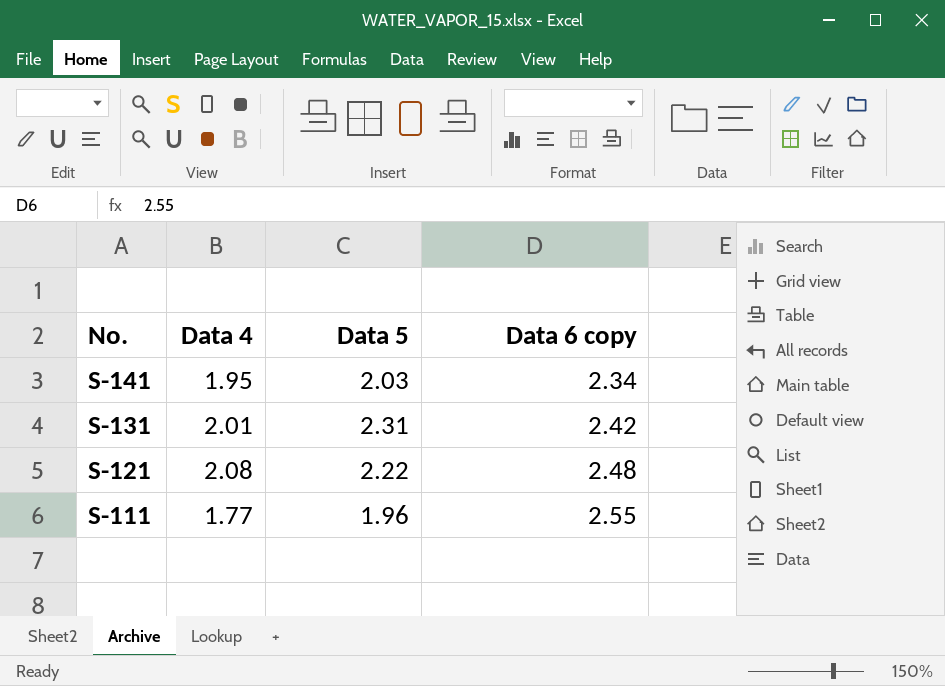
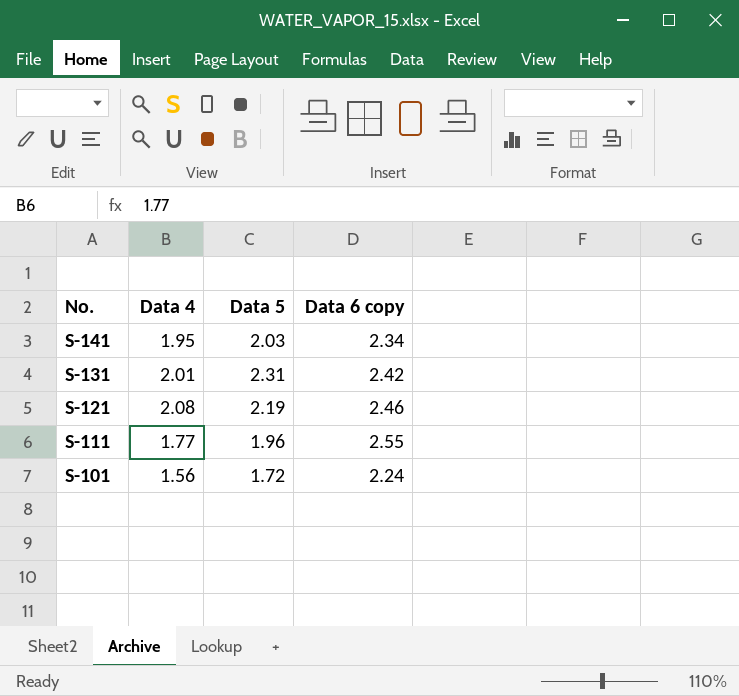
S-121 | Data 5: 2.22 -> 2.19
S-121 | Data 6 copy: 2.48 -> 2.46
row S-101: none -> 1.56 | 1.72 | 2.24

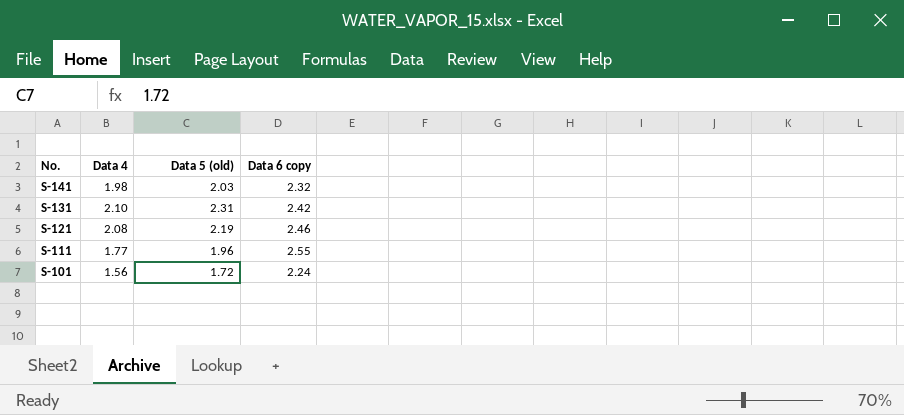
column name: Data 5 -> Data 5 (old)
S-141 | Data 4: 1.95 -> 1.98
S-141 | Data 6 copy: 2.34 -> 2.32
S-131 | Data 4: 2.01 -> 2.10

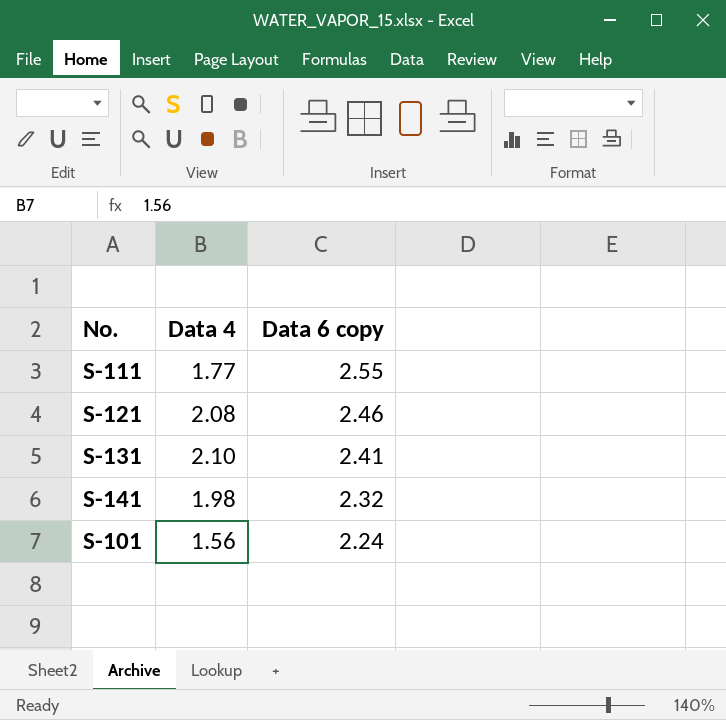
row order: No. descending -> Data 6 copy descending
column Data 5 (old) | position: 3 -> none
S-131 | Data 6 copy: 2.42 -> 2.41

